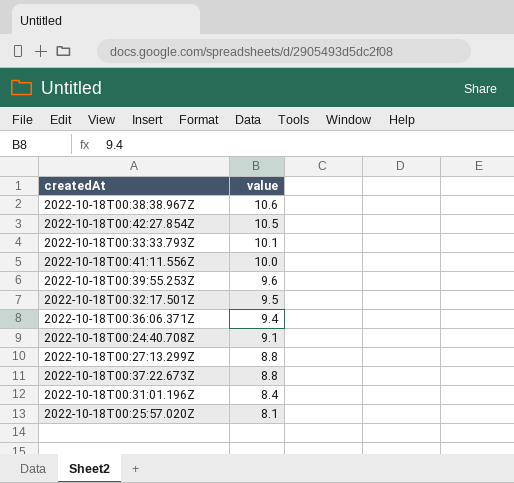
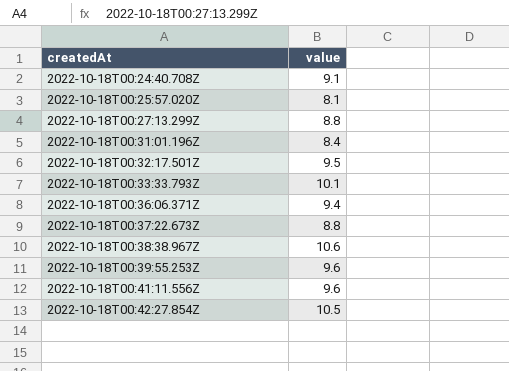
row order: value descending -> createdAt ascending
2022-10-18T00:41:11.556Z | value: 10.0 -> 9.6

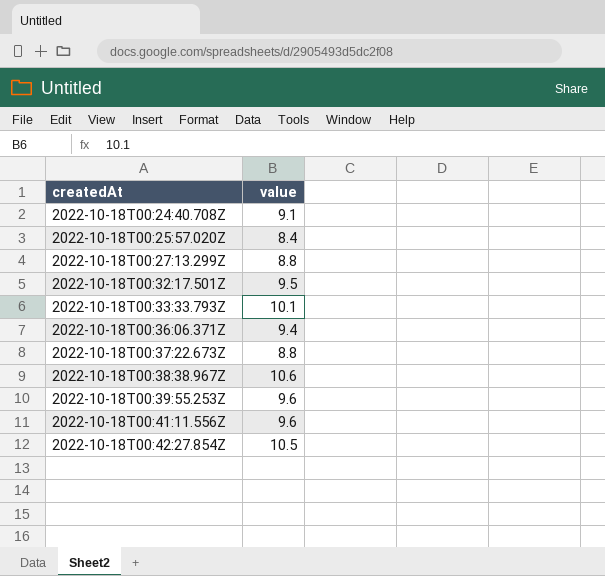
row 2022-10-18T00:31:01.196Z: 8.4 -> none
2022-10-18T00:25:57.020Z | value: 8.1 -> 8.4

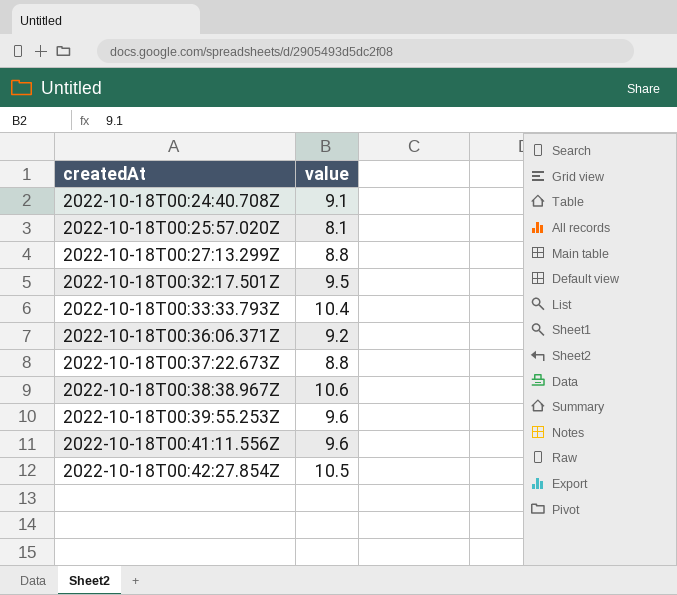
2022-10-18T00:25:57.020Z | value: 8.4 -> 8.1
2022-10-18T00:33:33.793Z | value: 10.1 -> 10.4
2022-10-18T00:36:06.371Z | value: 9.4 -> 9.2

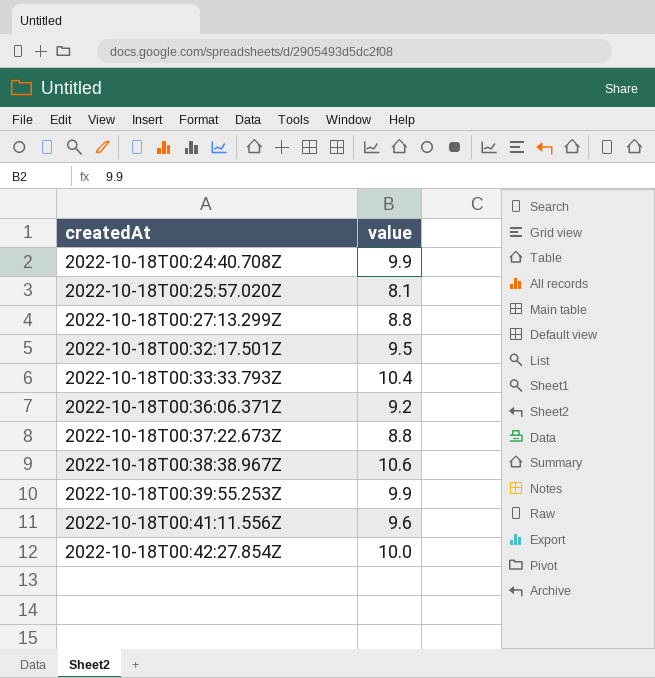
2022-10-18T00:24:40.708Z | value: 9.1 -> 9.9
2022-10-18T00:39:55.253Z | value: 9.6 -> 9.9
2022-10-18T00:42:27.854Z | value: 10.5 -> 10.0

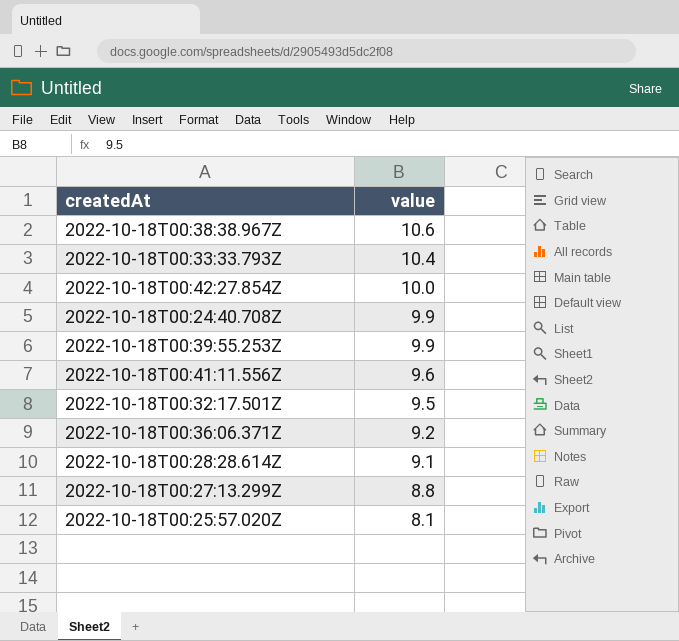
row order: createdAt ascending -> value descending
row 2022-10-18T00:37:22.673Z: 8.8 -> none
row 2022-10-18T00:28:28.614Z: none -> 9.1

